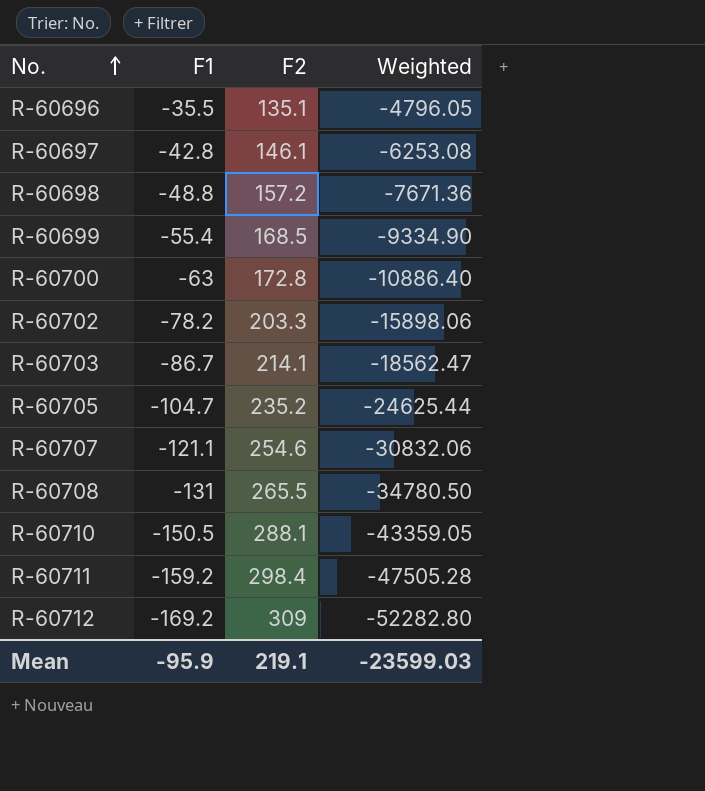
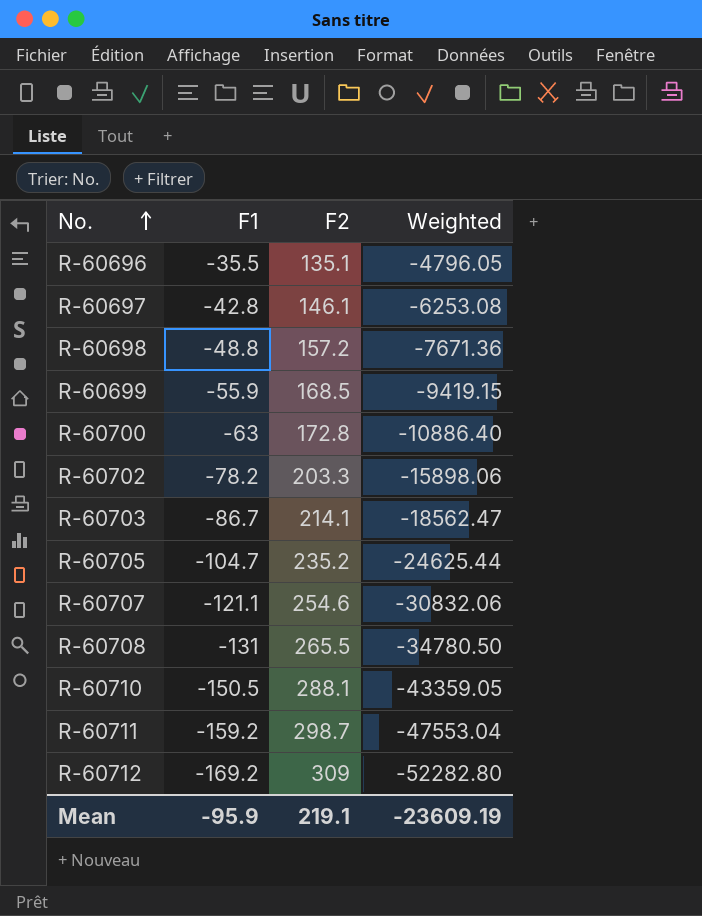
R-60699 | F1: -55.4 -> -55.9
R-60699 | Weighted: -9334.90 -> -9419.15
R-60711 | F2: 298.4 -> 298.7
R-60711 | Weighted: -47505.28 -> -47553.04
Mean | Weighted: -23599.03 -> -23609.19

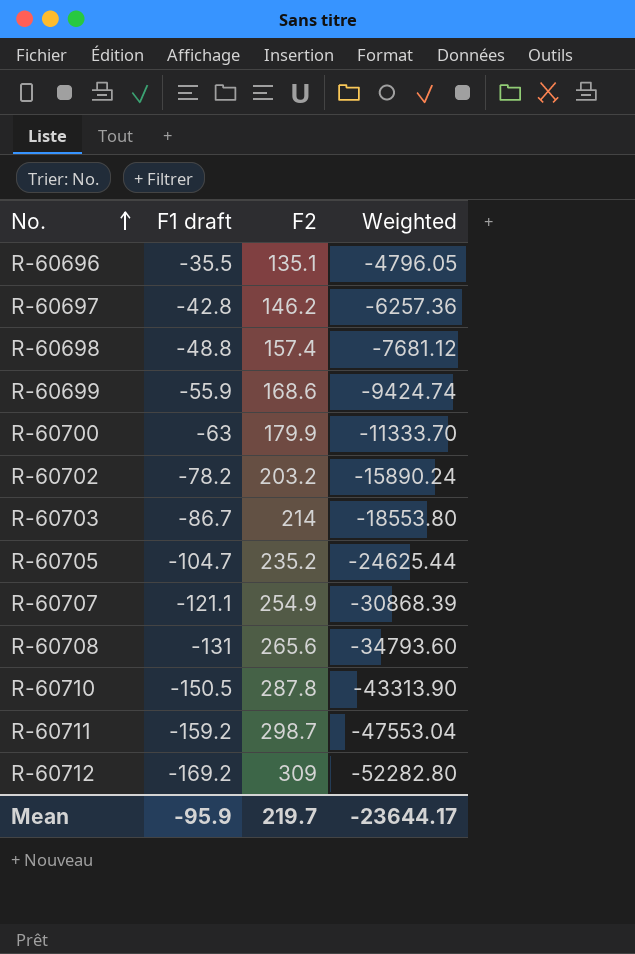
column name: F1 -> F1 draft
R-60697 | F2: 146.1 -> 146.2
R-60697 | Weighted: -6253.08 -> -6257.36
R-60698 | F2: 157.2 -> 157.4
R-60698 | Weighted: -7671.36 -> -7681.12
R-60699 | F2: 168.5 -> 168.6
R-60699 | Weighted: -9419.15 -> -9424.74
R-60700 | F2: 172.8 -> 179.9
R-60700 | Weighted: -10886.40 -> -11333.70
R-60702 | F2: 203.3 -> 203.2
R-60702 | Weighted: -15898.06 -> -15890.24
R-60703 | F2: 214.1 -> 214
R-60703 | Weighted: -18562.47 -> -18553.80
R-60707 | F2: 254.6 -> 254.9
R-60707 | Weighted: -30832.06 -> -30868.39
R-60708 | F2: 265.5 -> 265.6
R-60708 | Weighted: -34780.50 -> -34793.60
R-60710 | F2: 288.1 -> 287.8
R-60710 | Weighted: -43359.05 -> -43313.90
Mean | F2: 219.1 -> 219.7
Mean | Weighted: -23609.19 -> -23644.17

